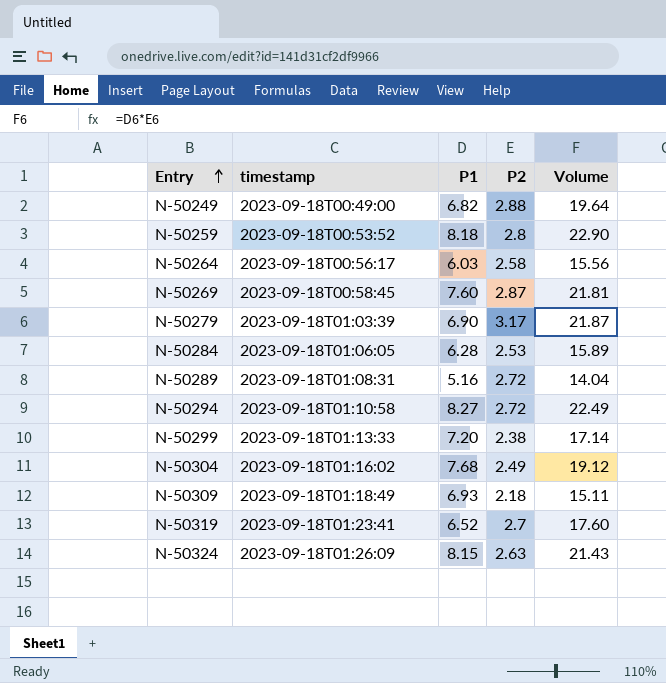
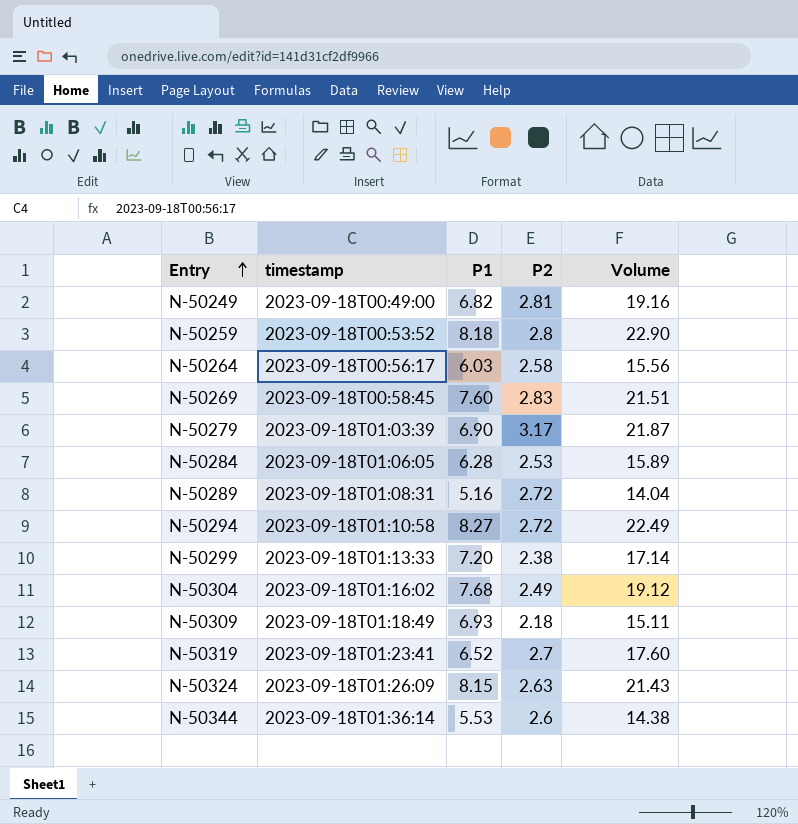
N-50249 | P2: 2.88 -> 2.81
N-50249 | Volume: 19.64 -> 19.16
N-50269 | P2: 2.87 -> 2.83
N-50269 | Volume: 21.81 -> 21.51
row N-50344: none -> 2023-09-18T01:36:14 | 5.53 | 2.6 | 14.38

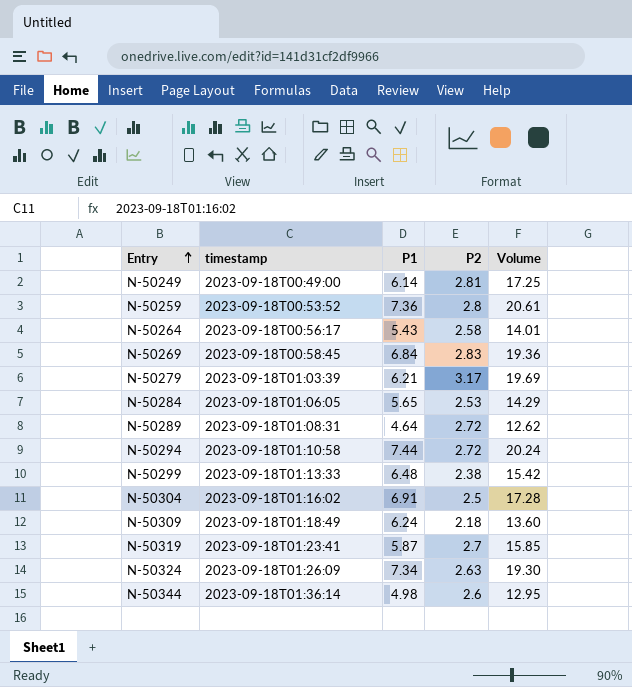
N-50249 | P1: 6.82 -> 6.14
N-50249 | Volume: 19.16 -> 17.25
N-50259 | P1: 8.18 -> 7.36
N-50259 | Volume: 22.90 -> 20.61
N-50264 | P1: 6.03 -> 5.43
N-50264 | Volume: 15.56 -> 14.01
N-50269 | P1: 7.60 -> 6.84
N-50269 | Volume: 21.51 -> 19.36
N-50279 | P1: 6.90 -> 6.21
N-50279 | Volume: 21.87 -> 19.69
N-50284 | P1: 6.28 -> 5.65
N-50284 | Volume: 15.89 -> 14.29
N-50289 | P1: 5.16 -> 4.64
N-50289 | Volume: 14.04 -> 12.62
N-50294 | P1: 8.27 -> 7.44
N-50294 | Volume: 22.49 -> 20.24
N-50299 | P1: 7.20 -> 6.48
N-50299 | Volume: 17.14 -> 15.42
N-50304 | P1: 7.68 -> 6.91
N-50304 | P2: 2.49 -> 2.5
N-50304 | Volume: 19.12 -> 17.28
N-50309 | P1: 6.93 -> 6.24
N-50309 | Volume: 15.11 -> 13.60
N-50319 | P1: 6.52 -> 5.87
N-50319 | Volume: 17.60 -> 15.85
N-50324 | P1: 8.15 -> 7.34
N-50324 | Volume: 21.43 -> 19.30
N-50344 | P1: 5.53 -> 4.98
N-50344 | Volume: 14.38 -> 12.95

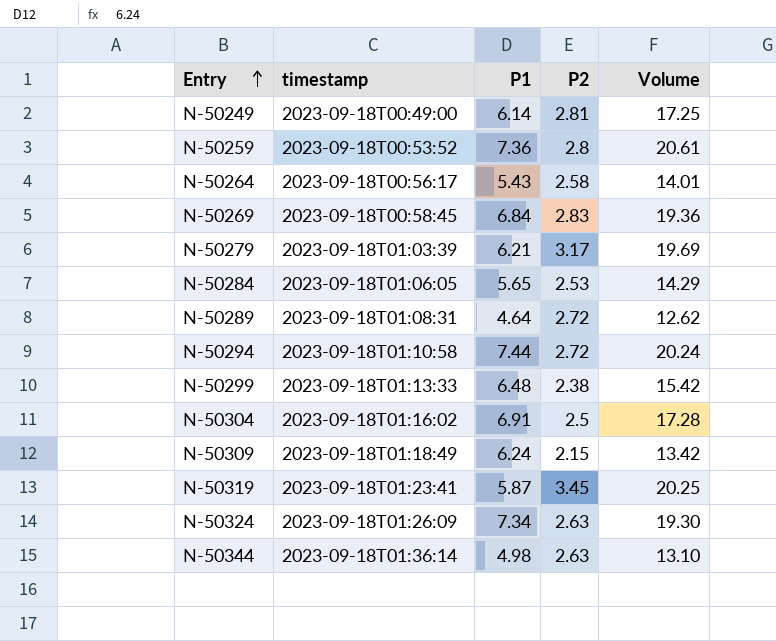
N-50309 | P2: 2.18 -> 2.15
N-50309 | Volume: 13.60 -> 13.42
N-50319 | P2: 2.7 -> 3.45
N-50319 | Volume: 15.85 -> 20.25
N-50344 | P2: 2.6 -> 2.63
N-50344 | Volume: 12.95 -> 13.10

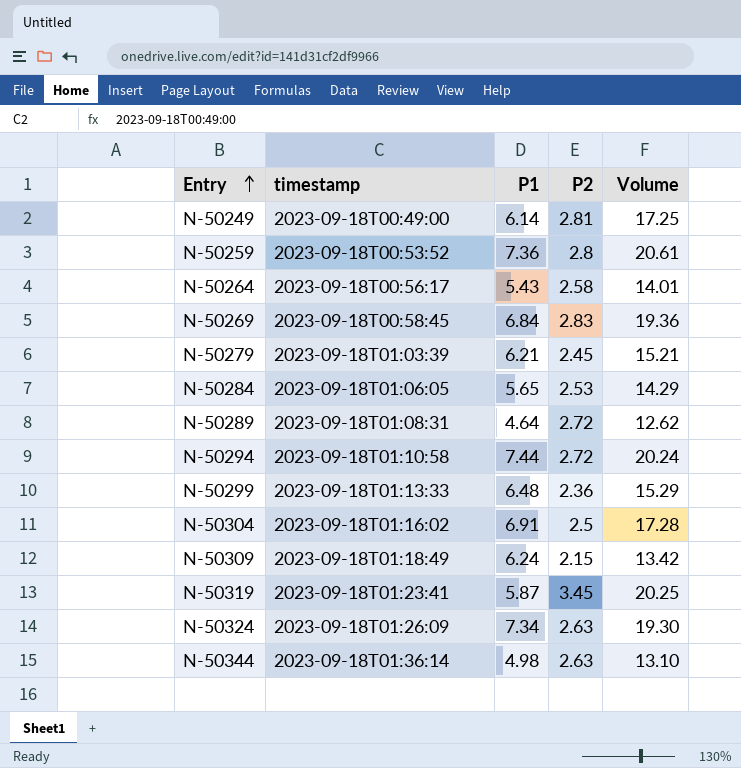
N-50279 | P2: 3.17 -> 2.45
N-50279 | Volume: 19.69 -> 15.21
N-50299 | P2: 2.38 -> 2.36
N-50299 | Volume: 15.42 -> 15.29

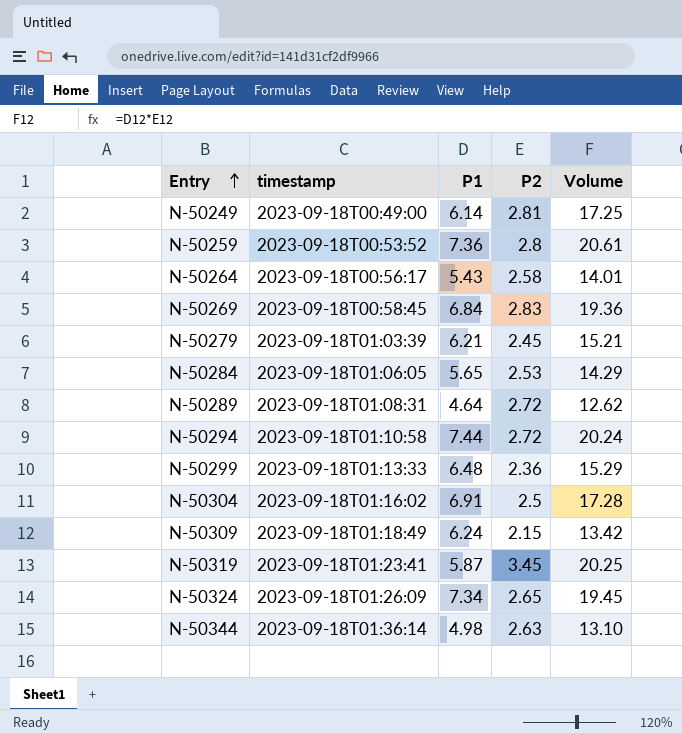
N-50324 | P2: 2.63 -> 2.65
N-50324 | Volume: 19.30 -> 19.45

